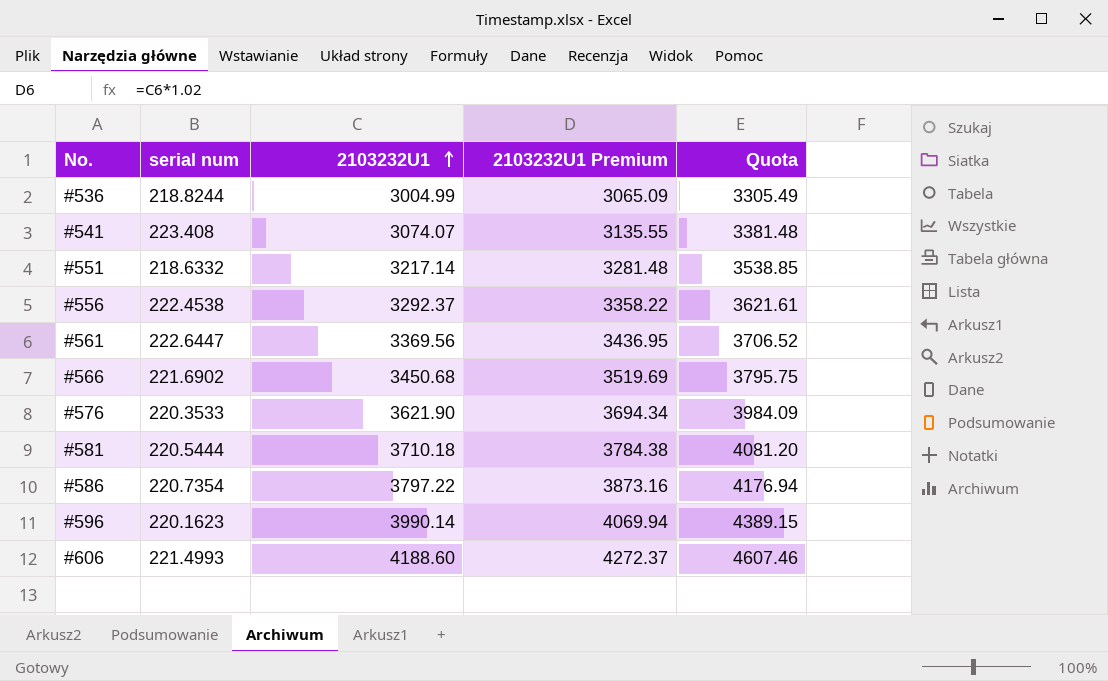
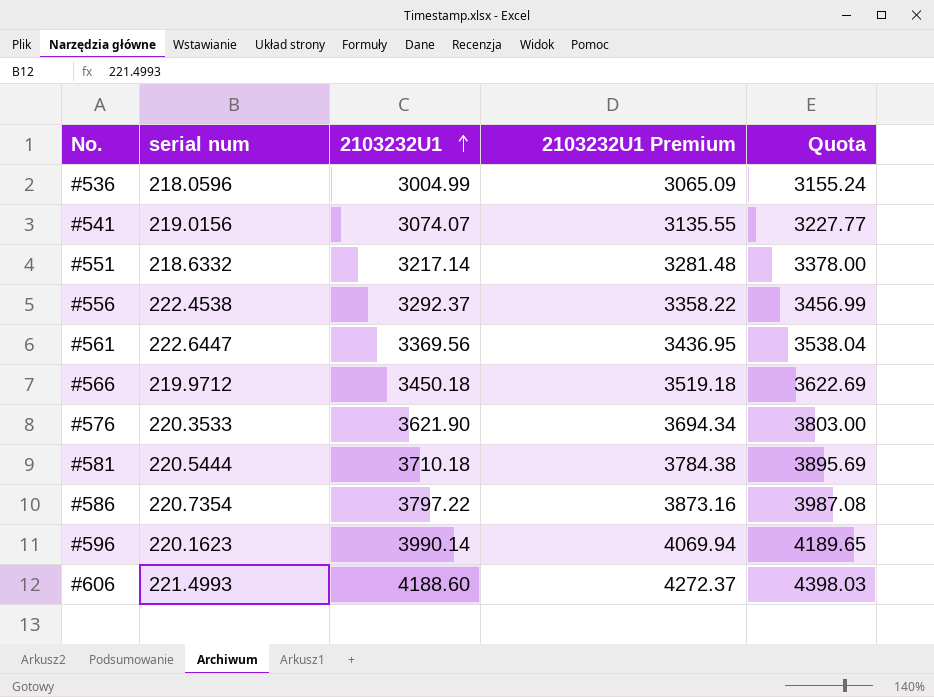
column Quota | formula: [2103232U1] * 1.1 -> [2103232U1] * 1.05
#536 | serial num: 218.8244 -> 218.0596
#541 | serial num: 223.408 -> 219.0156
#566 | serial num: 221.6902 -> 219.9712
#566 | 2103232U1: 3450.68 -> 3450.18
#566 | 2103232U1 Premium: 3519.69 -> 3519.18

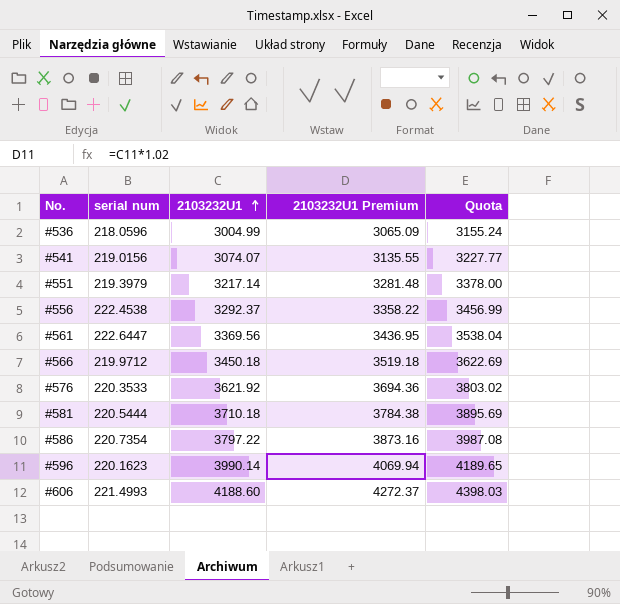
#551 | serial num: 218.6332 -> 219.3979
#576 | 2103232U1: 3621.90 -> 3621.92
#576 | 2103232U1 Premium: 3694.34 -> 3694.36
#576 | Quota: 3803.00 -> 3803.02

